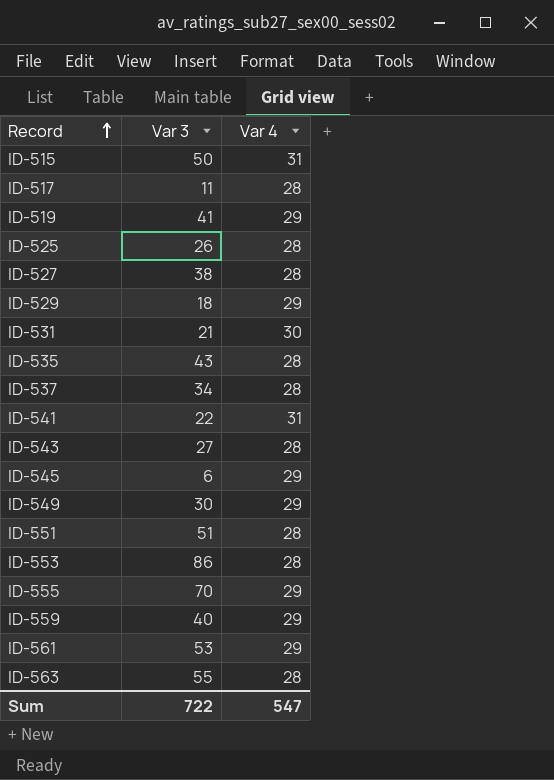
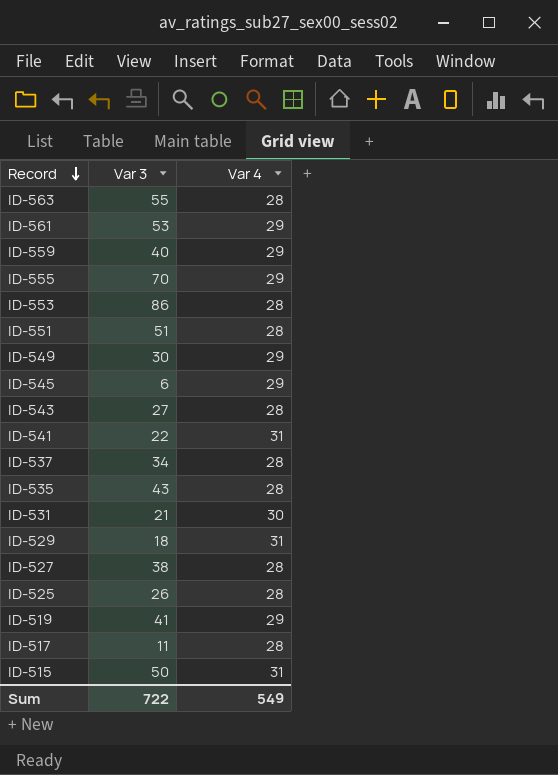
row order: Record ascending -> Record descending
ID-529 | Var 4: 29 -> 31
Sum | Var 4: 547 -> 549

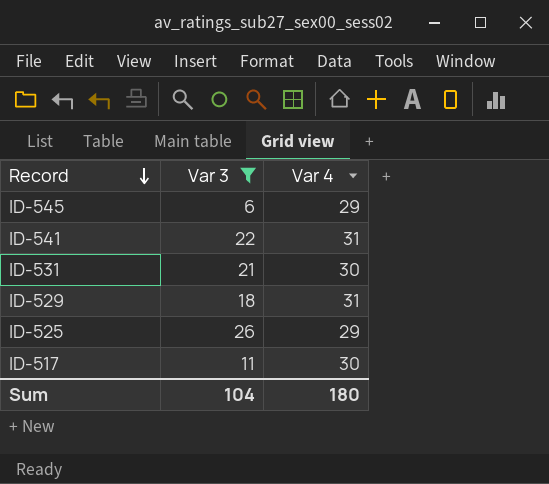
filter: none -> Var 3 <= 26
ID-525 | Var 4: 28 -> 29
ID-517 | Var 4: 28 -> 30
Sum | Var 3: 722 -> 104
Sum | Var 4: 549 -> 180

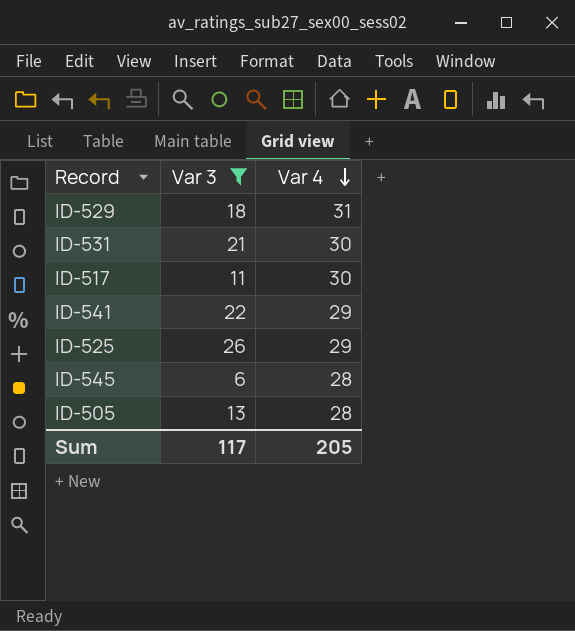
row order: Record descending -> Var 4 descending
ID-541 | Var 4: 31 -> 29
ID-545 | Var 4: 29 -> 28
row ID-505: none -> 13 | 28
Sum | Var 3: 104 -> 117
Sum | Var 4: 180 -> 205

